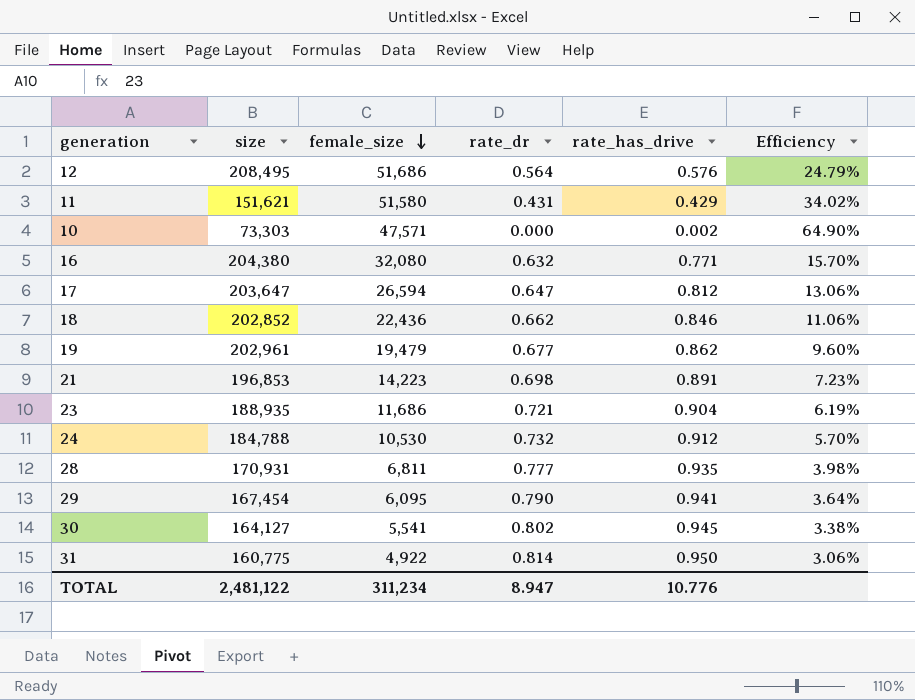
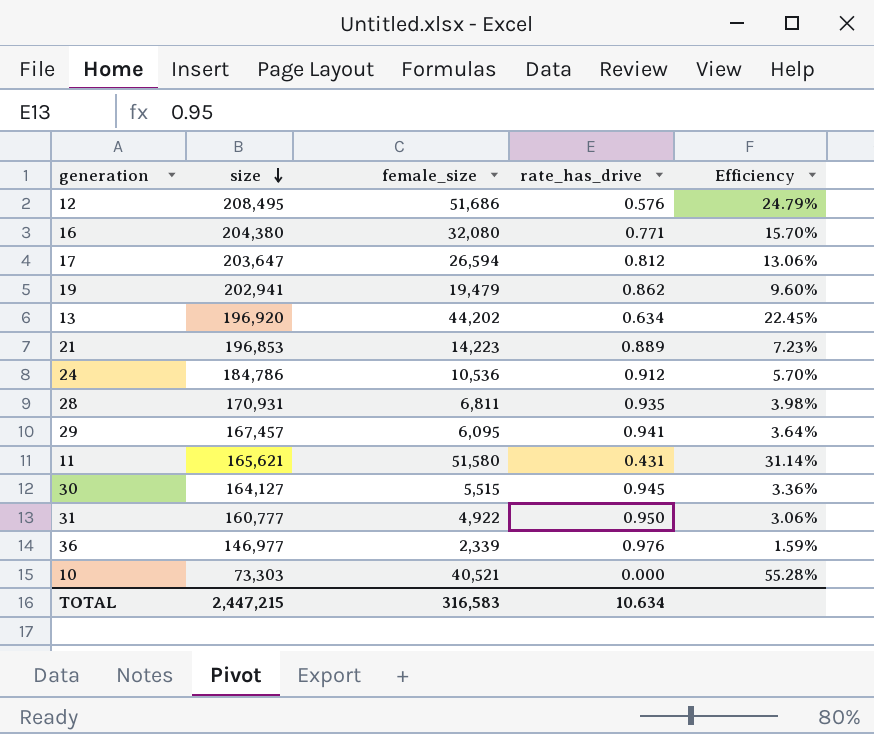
row order: female_size descending -> size descending
column rate_dr | position: 4 -> none
row 18: 202,852 | 22,436 | 0.662 | 0.846 | 11.06% -> none
row 23: 188,935 | 11,686 | 0.721 | 0.904 | 6.19% -> none
19 | size: 202,961 -> 202,941
row 13: none -> 196,920 | 44,202 | 0.634 | 22.45%
21 | rate_has_drive: 0.891 -> 0.889
24 | size: 184,788 -> 184,786
24 | female_size: 10,530 -> 10,536
29 | size: 167,454 -> 167,457
11 | size: 151,621 -> 165,621
11 | rate_has_drive: 0.429 -> 0.431
11 | Efficiency: 34.02% -> 31.14%
30 | female_size: 5,541 -> 5,515
30 | Efficiency: 3.38% -> 3.36%
31 | size: 160,775 -> 160,777
row 36: none -> 146,977 | 2,339 | 0.976 | 1.59%
10 | female_size: 47,571 -> 40,521
10 | rate_has_drive: 0.002 -> 0.000
10 | Efficiency: 64.90% -> 55.28%
TOTAL | size: 2,481,122 -> 2,447,215
TOTAL | female_size: 311,234 -> 316,583
TOTAL | rate_has_drive: 10.776 -> 10.634

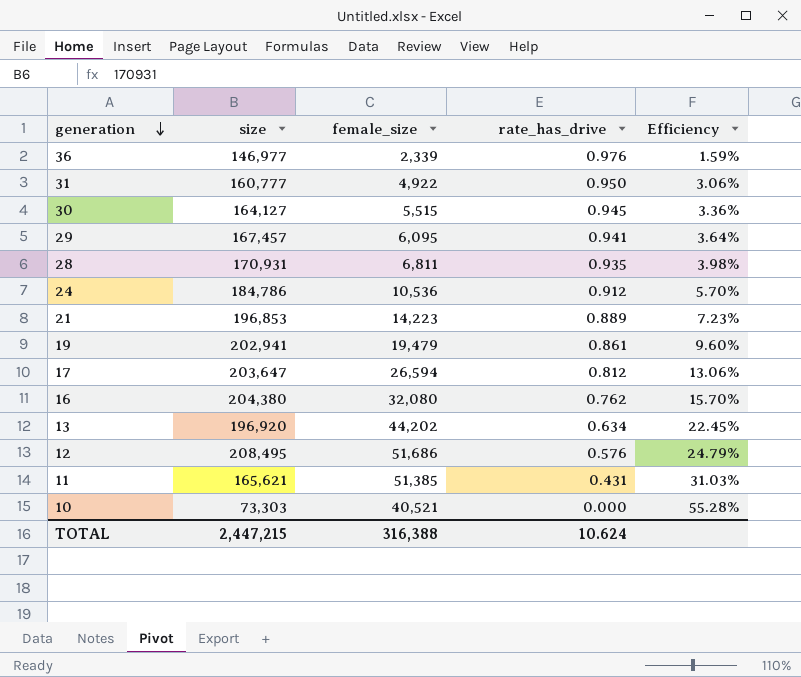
row order: size descending -> generation descending
19 | rate_has_drive: 0.862 -> 0.861
16 | rate_has_drive: 0.771 -> 0.762
11 | female_size: 51,580 -> 51,385
11 | Efficiency: 31.14% -> 31.03%
TOTAL | female_size: 316,583 -> 316,388
TOTAL | rate_has_drive: 10.634 -> 10.624

